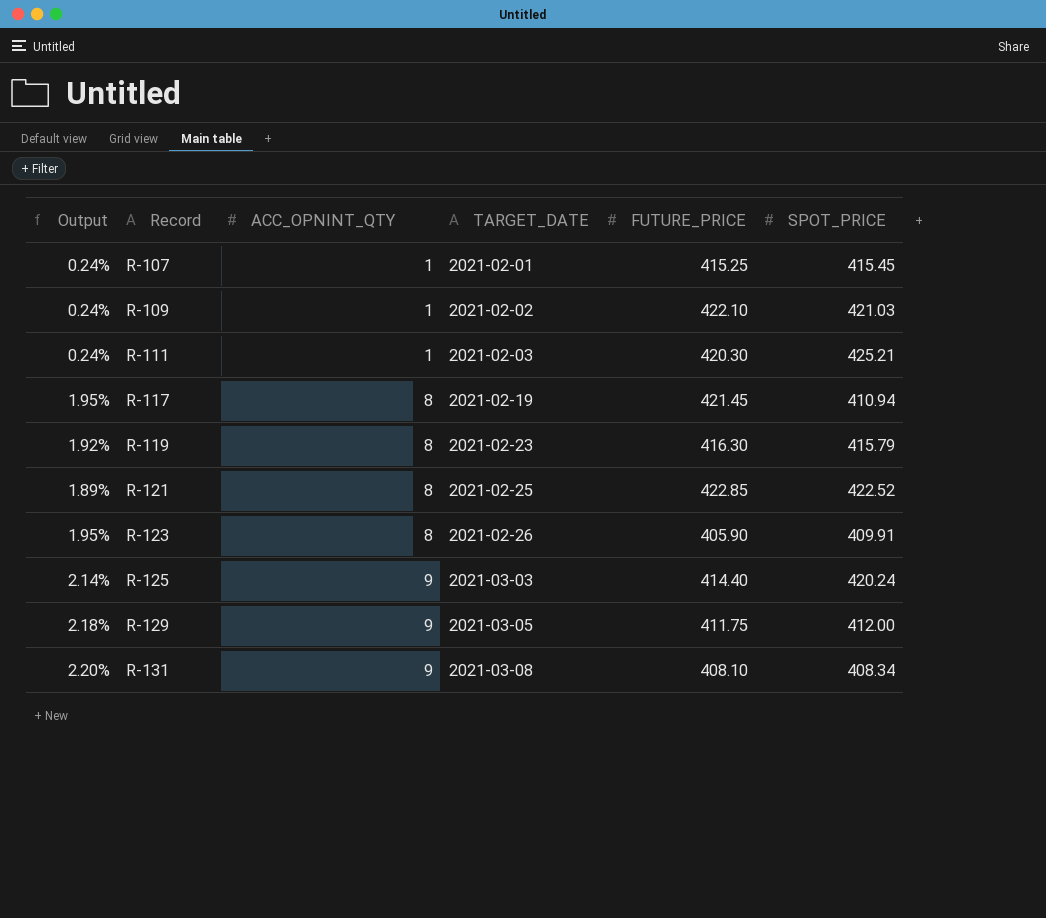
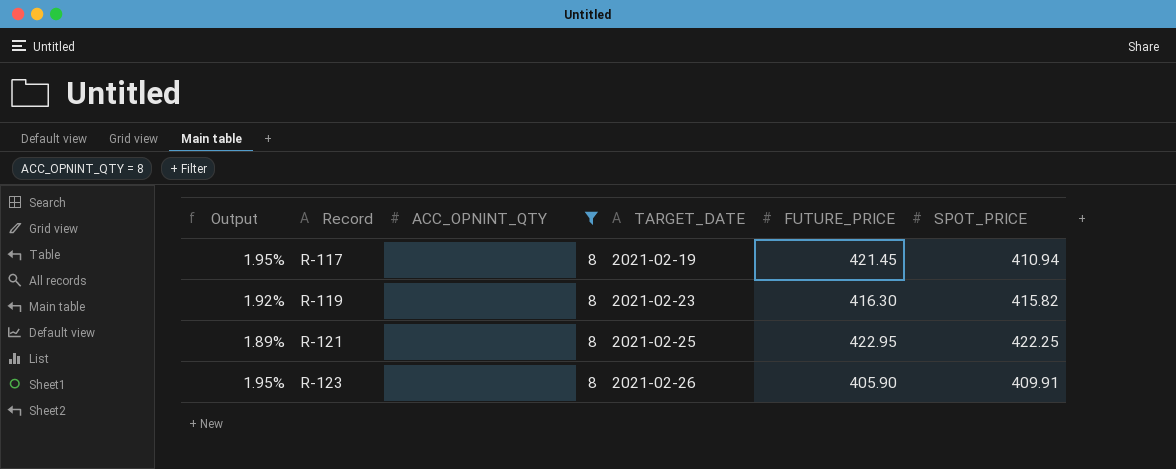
filter: none -> ACC_OPNINT_QTY = 8
R-119 | SPOT_PRICE: 415.79 -> 415.82
R-121 | FUTURE_PRICE: 422.85 -> 422.95
R-121 | SPOT_PRICE: 422.52 -> 422.25

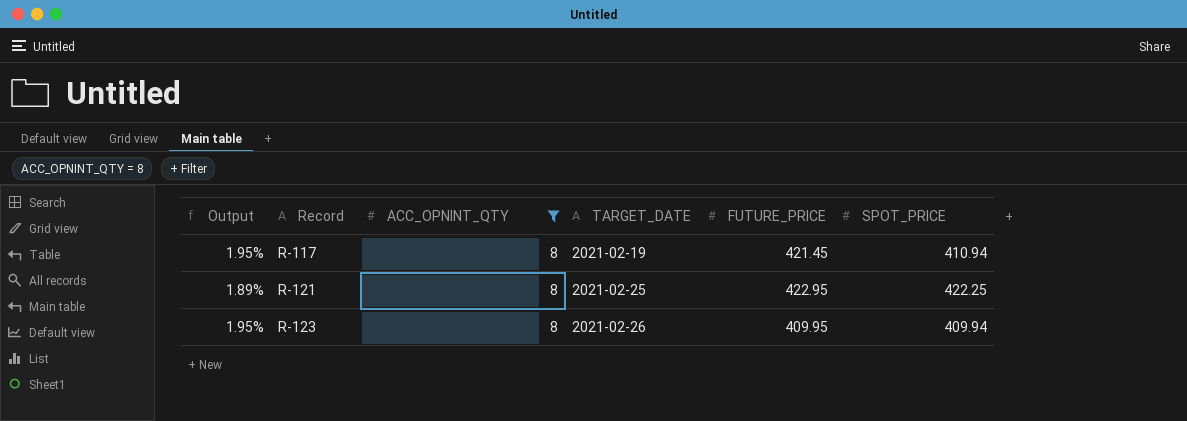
row R-119: 1.92% | 8 | 2021-02-23 | 416.30 | 415.82 -> none
R-123 | FUTURE_PRICE: 405.90 -> 409.95
R-123 | SPOT_PRICE: 409.91 -> 409.94

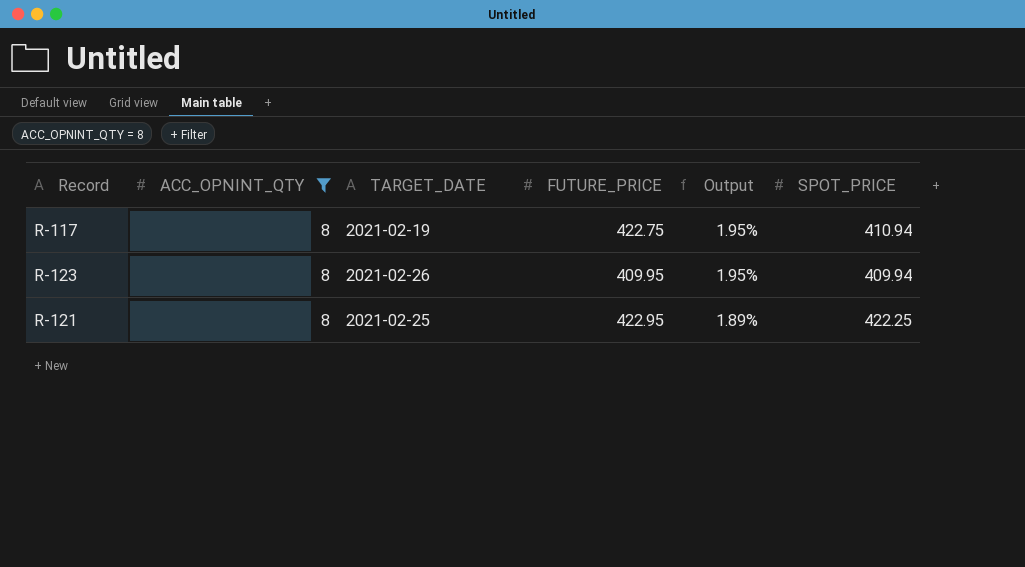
row order: Record ascending -> Output descending
column Output | position: 1 -> 5
R-117 | FUTURE_PRICE: 421.45 -> 422.75

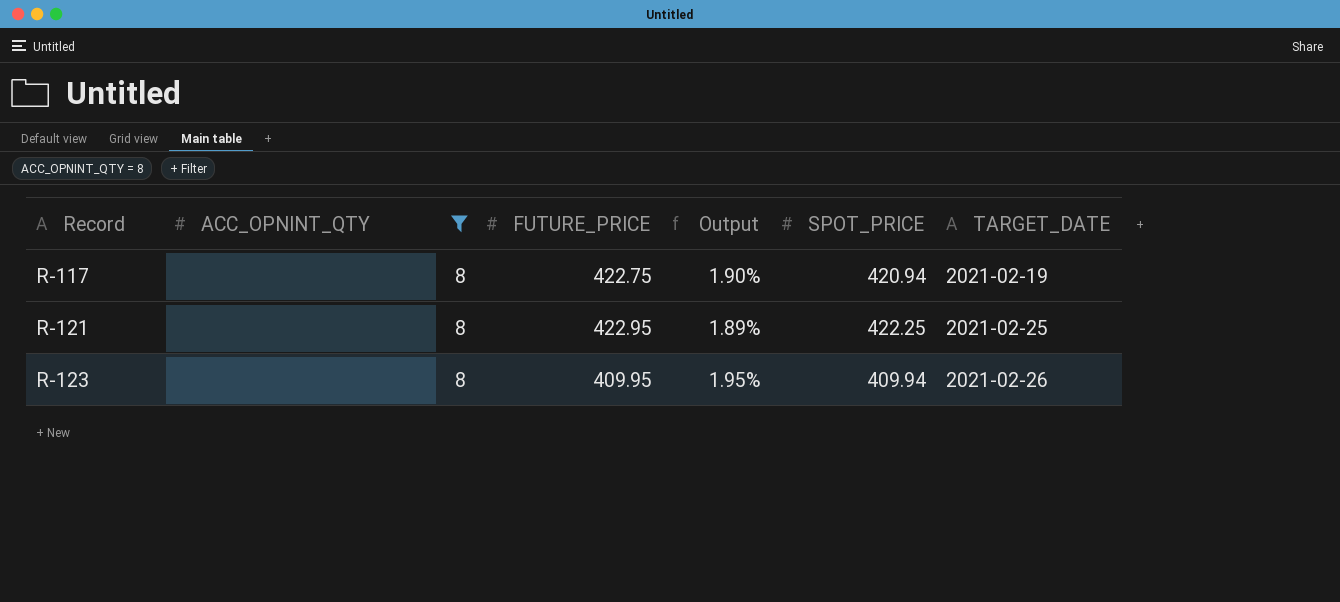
row order: Output descending -> Record ascending
column TARGET_DATE | position: 3 -> 6
R-117 | Output: 1.95% -> 1.90%
R-117 | SPOT_PRICE: 410.94 -> 420.94

